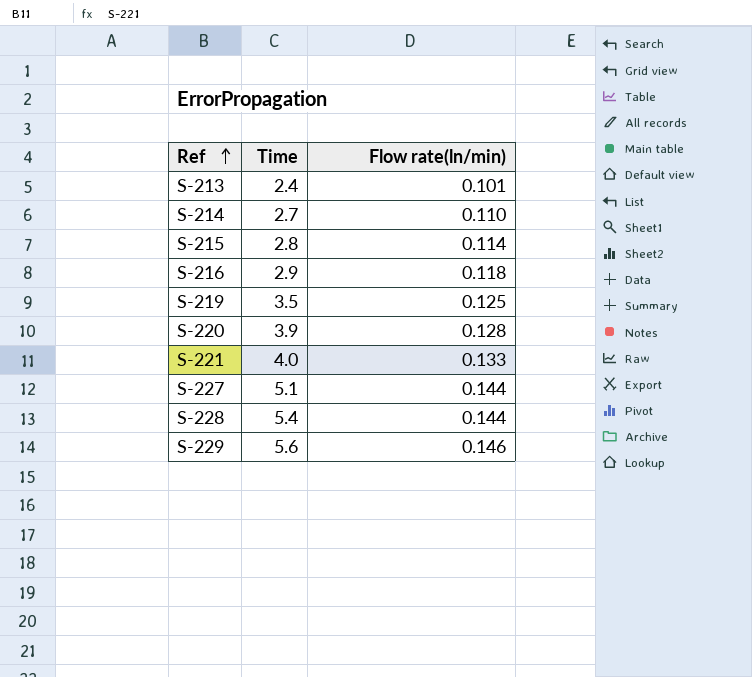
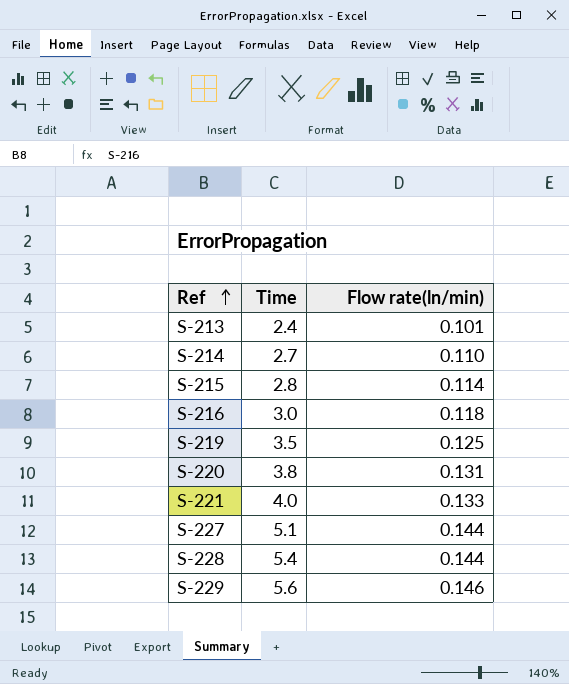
S-216 | Time: 2.9 -> 3.0
S-220 | Time: 3.9 -> 3.8
S-220 | Flow rate(ln/min): 0.128 -> 0.131

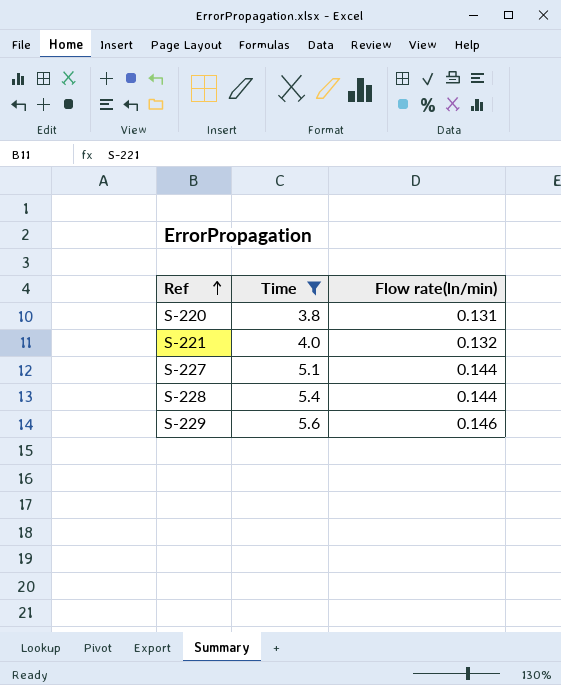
filter: none -> Time >= 3.8
S-221 | Flow rate(ln/min): 0.133 -> 0.132

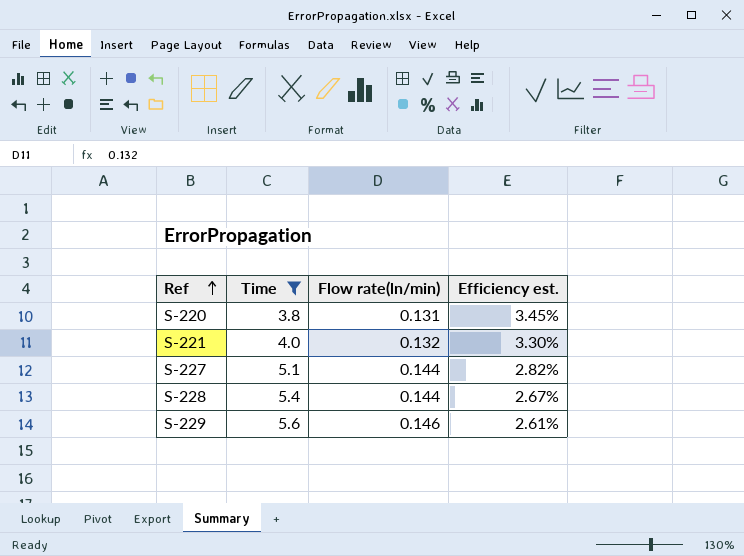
column Efficiency est. | formula: none -> [Flow rate(ln/min)] / [Time]

